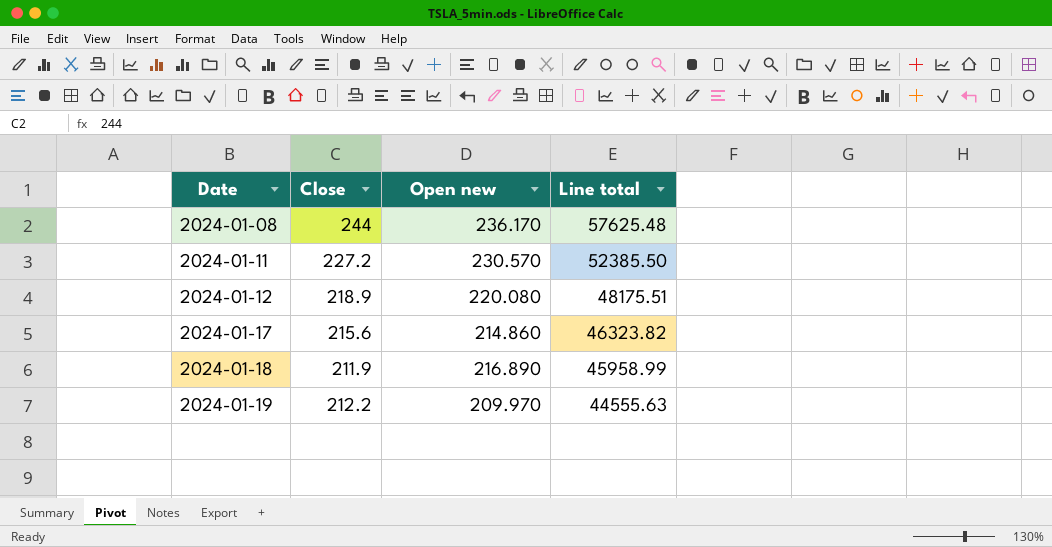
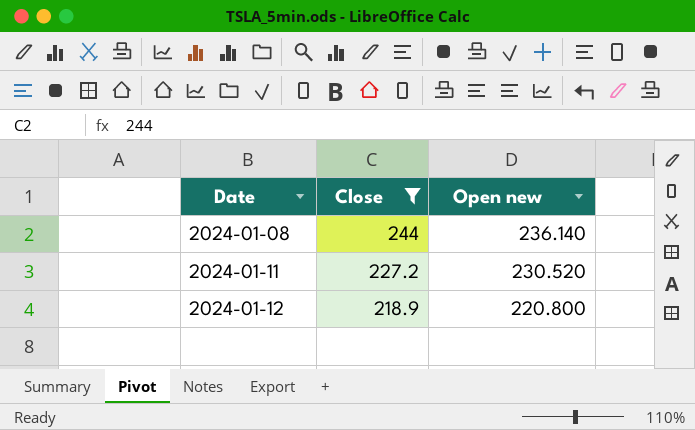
filter: none -> Close >= 218.9
column Line total | formula: [Close] * [Open new] -> none
2024-01-08 | Open new: 236.170 -> 236.140
2024-01-11 | Open new: 230.570 -> 230.520
2024-01-12 | Open new: 220.080 -> 220.800

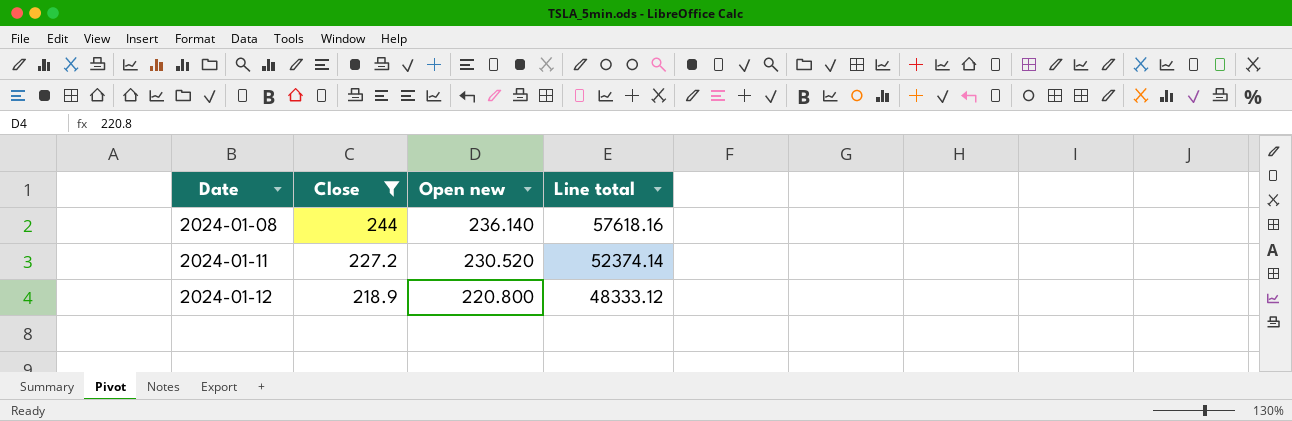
column Line total | formula: none -> [Close] * [Open new]

